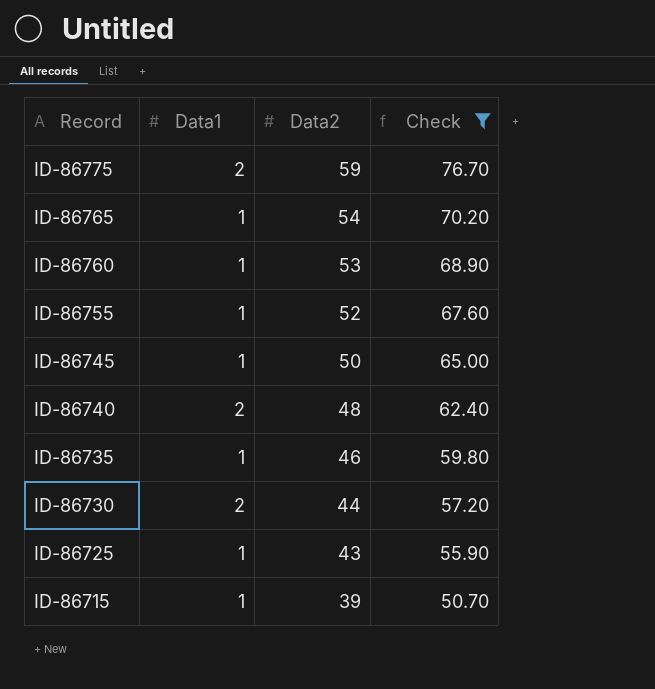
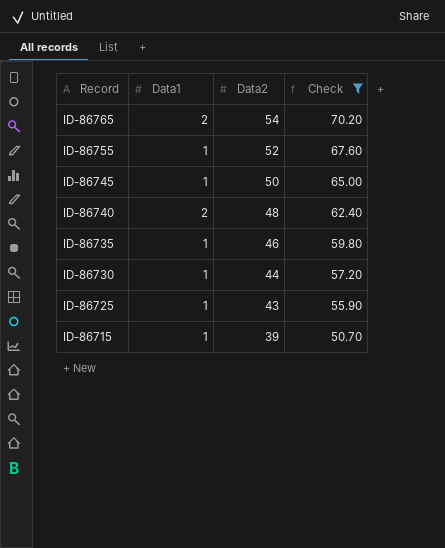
row ID-86775: 2 | 59 | 76.70 -> none
row ID-86760: 1 | 53 | 68.90 -> none
ID-86765 | Data1: 1 -> 2
ID-86730 | Data1: 2 -> 1

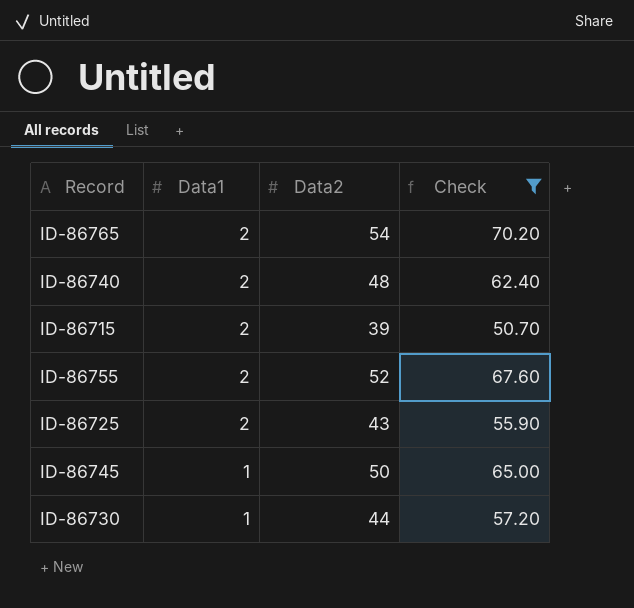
row order: Record descending -> Data1 descending
row ID-86735: 1 | 46 | 59.80 -> none
ID-86715 | Data1: 1 -> 2
ID-86755 | Data1: 1 -> 2
ID-86725 | Data1: 1 -> 2

